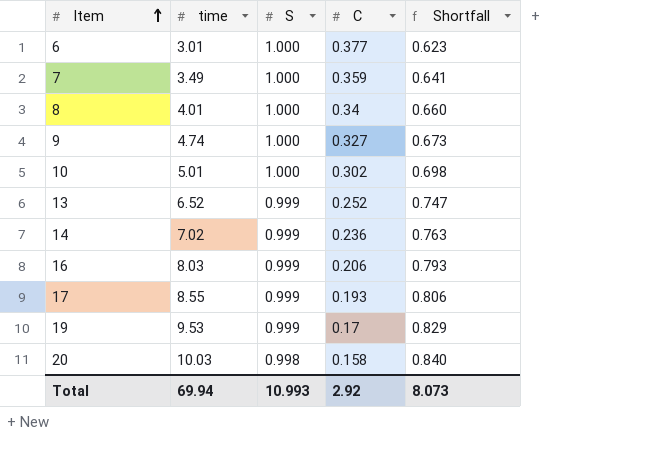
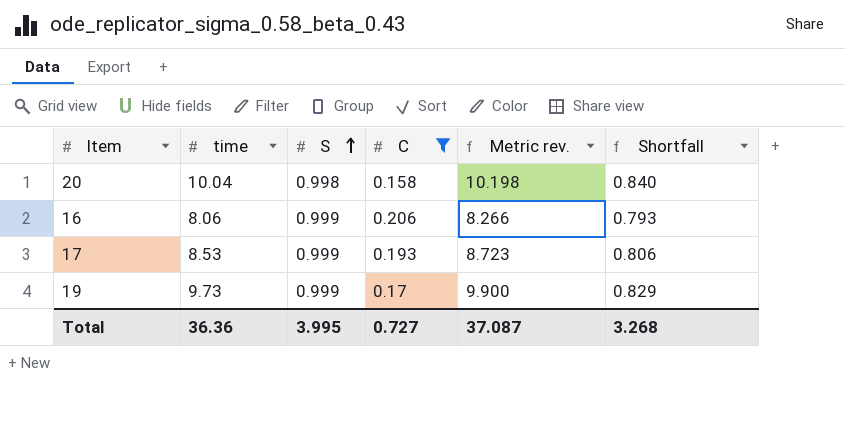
filter: none -> C <= 0.206
row order: Item ascending -> S ascending
column Metric rev. | formula: none -> [time] + [C]
20 | time: 10.03 -> 10.04
16 | time: 8.03 -> 8.06
17 | time: 8.55 -> 8.53
19 | time: 9.53 -> 9.73
Total | time: 69.94 -> 36.36
Total | S: 10.993 -> 3.995
Total | C: 2.92 -> 0.727
Total | Shortfall: 8.073 -> 3.268

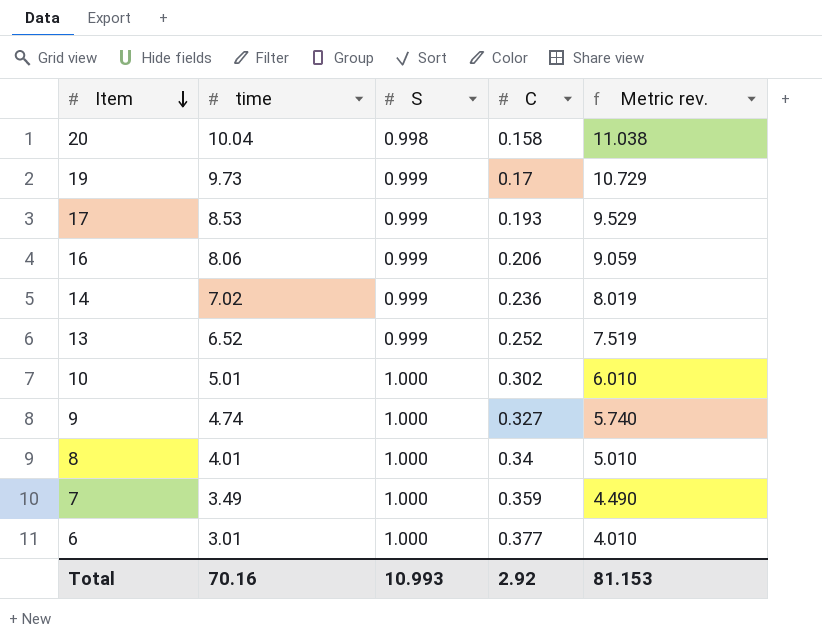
filter: C <= 0.206 -> none
row order: S ascending -> Item descending
column Shortfall | formula: [S] - [C] -> none
column Metric rev. | formula: [time] + [C] -> [time] + [S]
Total | time: 36.36 -> 70.16
Total | S: 3.995 -> 10.993
Total | C: 0.727 -> 2.92
Total | Metric rev.: 37.087 -> 81.153

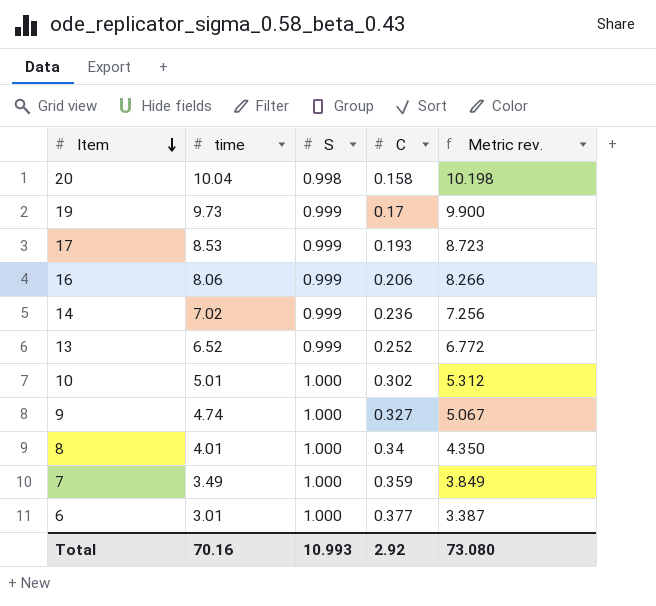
column Metric rev. | formula: [time] + [S] -> [time] + [C]
Total | Metric rev.: 81.153 -> 73.080

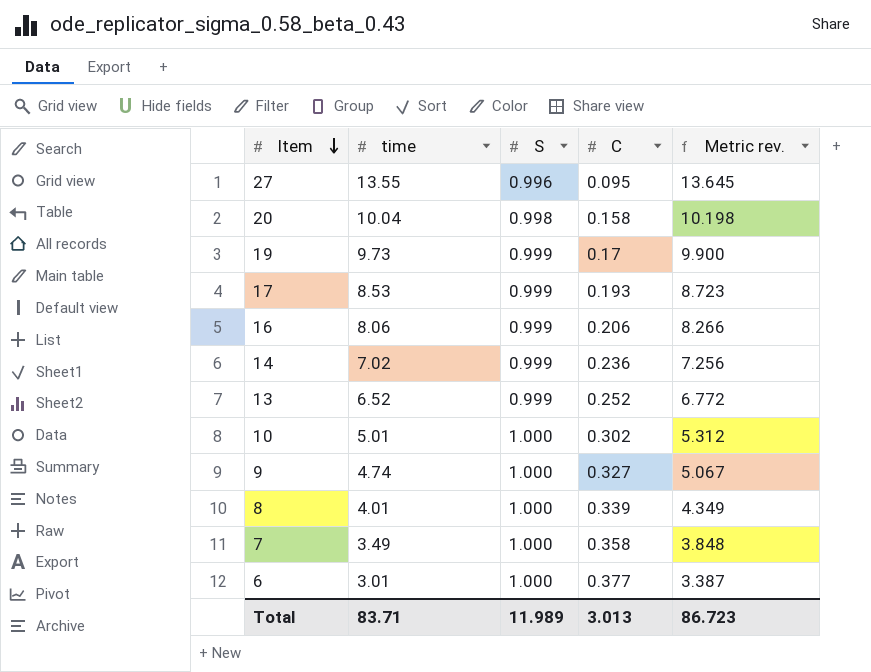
row 27: none -> 13.55 | 0.996 | 0.095 | 13.645
8 | C: 0.34 -> 0.339
8 | Metric rev.: 4.350 -> 4.349
7 | C: 0.359 -> 0.358
7 | Metric rev.: 3.849 -> 3.848
Total | time: 70.16 -> 83.71
Total | S: 10.993 -> 11.989
Total | C: 2.92 -> 3.013
Total | Metric rev.: 73.080 -> 86.723

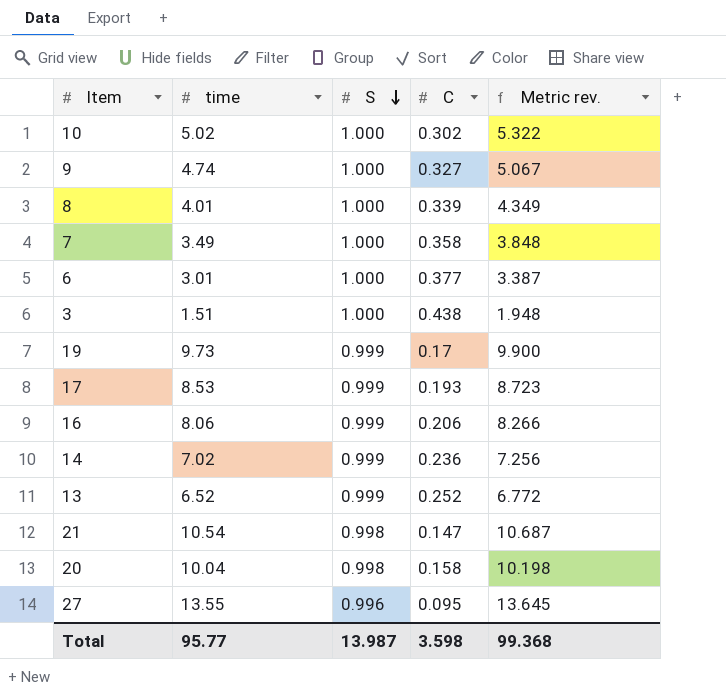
row order: Item descending -> S descending
10 | time: 5.01 -> 5.02
10 | Metric rev.: 5.312 -> 5.322
row 3: none -> 1.51 | 1.000 | 0.438 | 1.948
row 21: none -> 10.54 | 0.998 | 0.147 | 10.687
Total | time: 83.71 -> 95.77
Total | S: 11.989 -> 13.987
Total | C: 3.013 -> 3.598
Total | Metric rev.: 86.723 -> 99.368

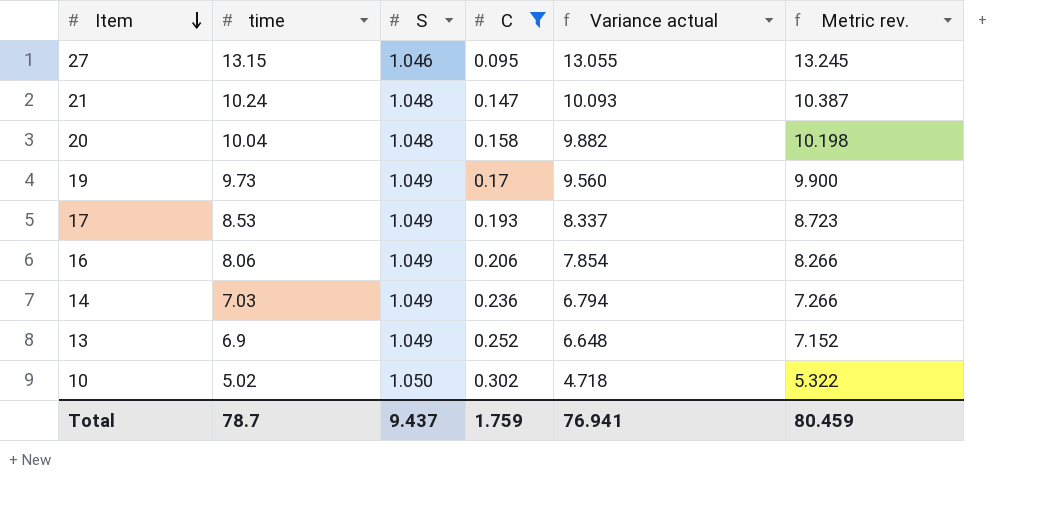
filter: none -> C <= 0.302
row order: S descending -> Item descending
column Variance actual | formula: none -> [time] - [C]
27 | time: 13.55 -> 13.15
27 | S: 0.996 -> 1.046
27 | Metric rev.: 13.645 -> 13.245
21 | time: 10.54 -> 10.24
21 | S: 0.998 -> 1.048
21 | Metric rev.: 10.687 -> 10.387
20 | S: 0.998 -> 1.048
19 | S: 0.999 -> 1.049
17 | S: 0.999 -> 1.049
16 | S: 0.999 -> 1.049
14 | time: 7.02 -> 7.03
14 | S: 0.999 -> 1.049
14 | Metric rev.: 7.256 -> 7.266
13 | time: 6.52 -> 6.9
13 | S: 0.999 -> 1.049
13 | Metric rev.: 6.772 -> 7.152
10 | S: 1.000 -> 1.050
Total | time: 95.77 -> 78.7
Total | S: 13.987 -> 9.437
Total | C: 3.598 -> 1.759
Total | Metric rev.: 99.368 -> 80.459

